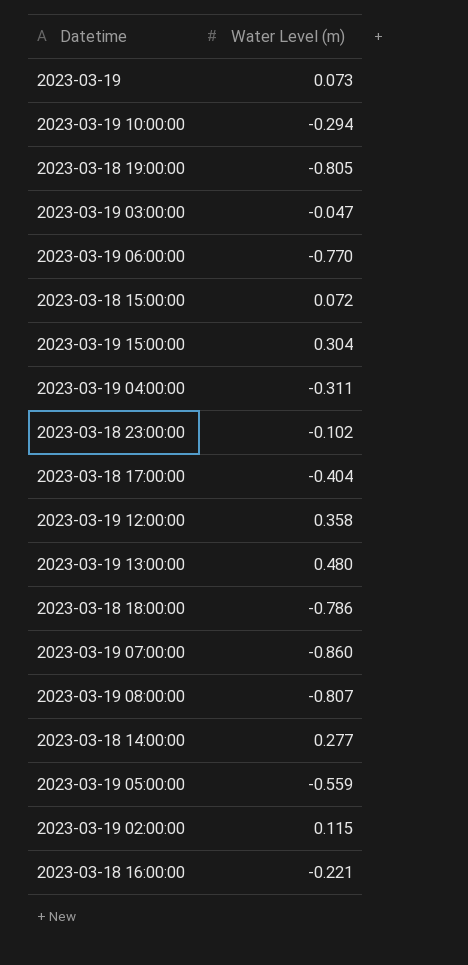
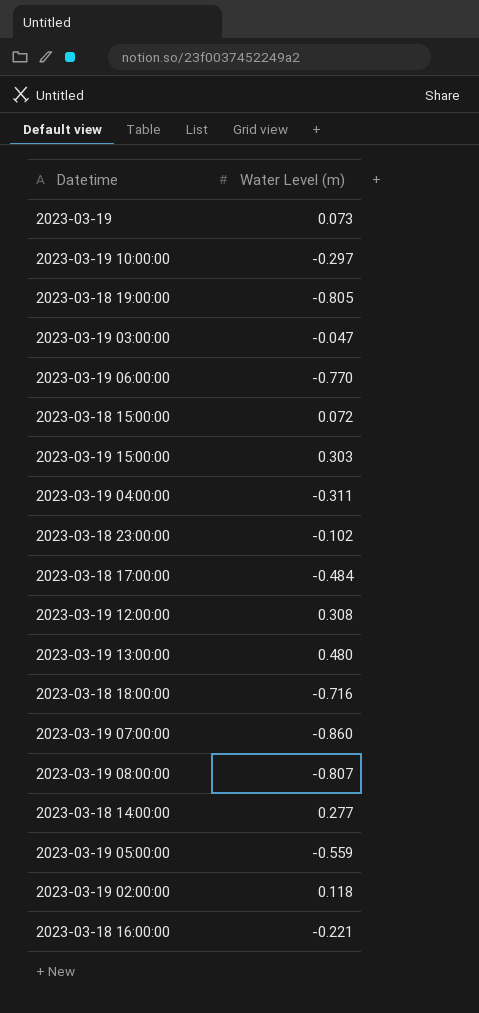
2023-03-19 10:00:00 | Water Level (m): -0.294 -> -0.297
2023-03-19 15:00:00 | Water Level (m): 0.304 -> 0.303
2023-03-18 17:00:00 | Water Level (m): -0.404 -> -0.484
2023-03-19 12:00:00 | Water Level (m): 0.358 -> 0.308
2023-03-18 18:00:00 | Water Level (m): -0.786 -> -0.716
2023-03-19 02:00:00 | Water Level (m): 0.115 -> 0.118

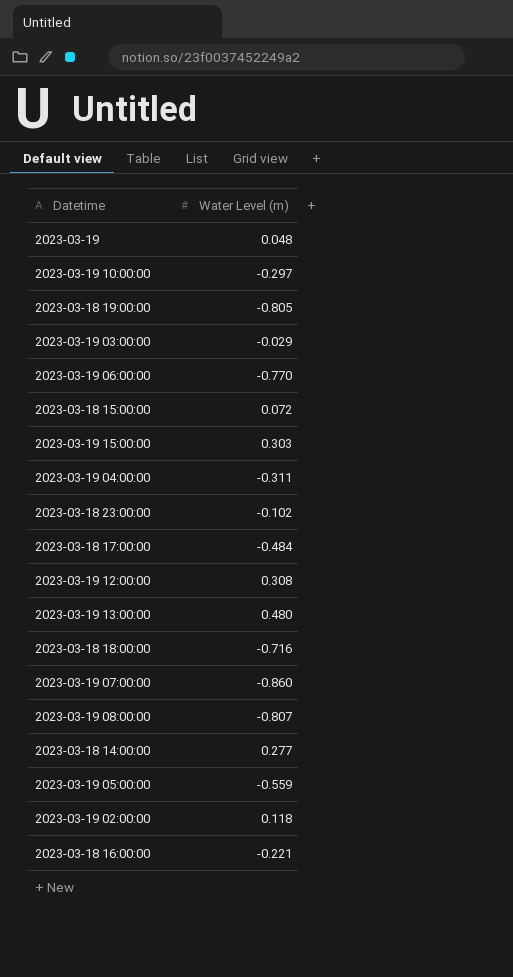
2023-03-19 | Water Level (m): 0.073 -> 0.048
2023-03-19 03:00:00 | Water Level (m): -0.047 -> -0.029

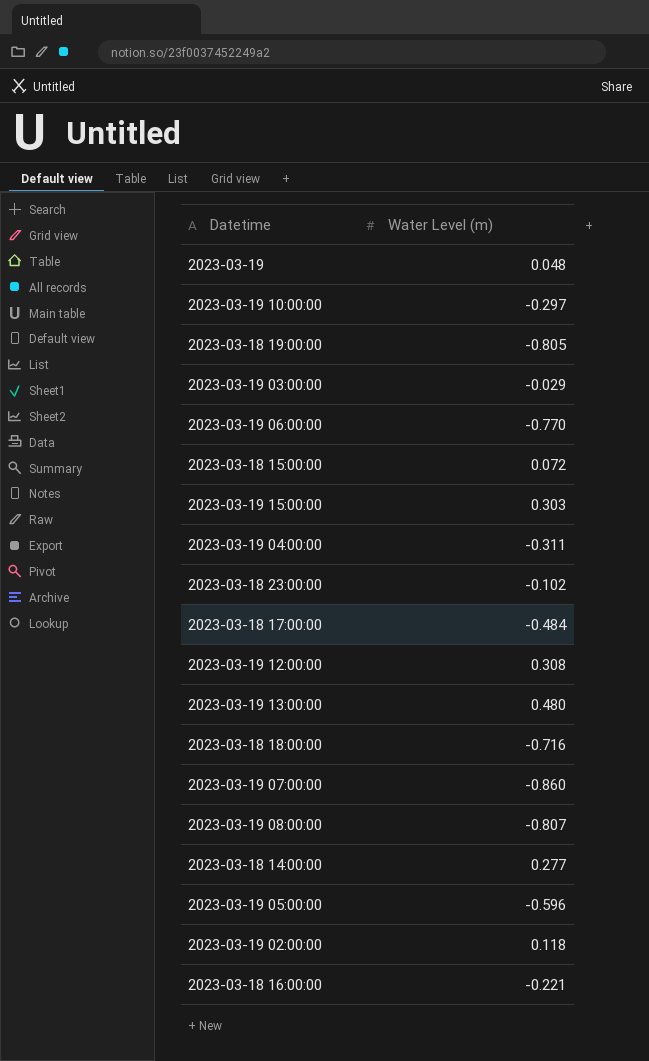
2023-03-19 05:00:00 | Water Level (m): -0.559 -> -0.596

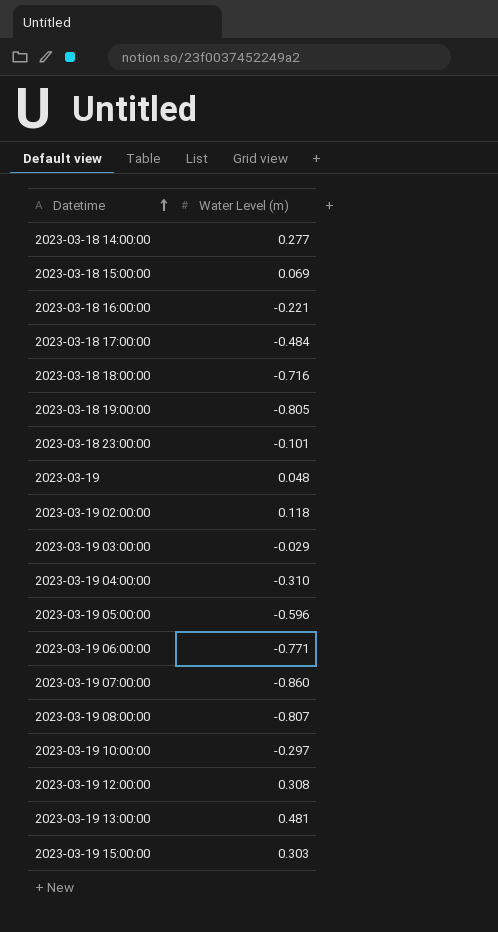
row order: none -> Datetime ascending
2023-03-18 15:00:00 | Water Level (m): 0.072 -> 0.069
2023-03-18 23:00:00 | Water Level (m): -0.102 -> -0.101
2023-03-19 04:00:00 | Water Level (m): -0.311 -> -0.310
2023-03-19 06:00:00 | Water Level (m): -0.770 -> -0.771
2023-03-19 13:00:00 | Water Level (m): 0.480 -> 0.481

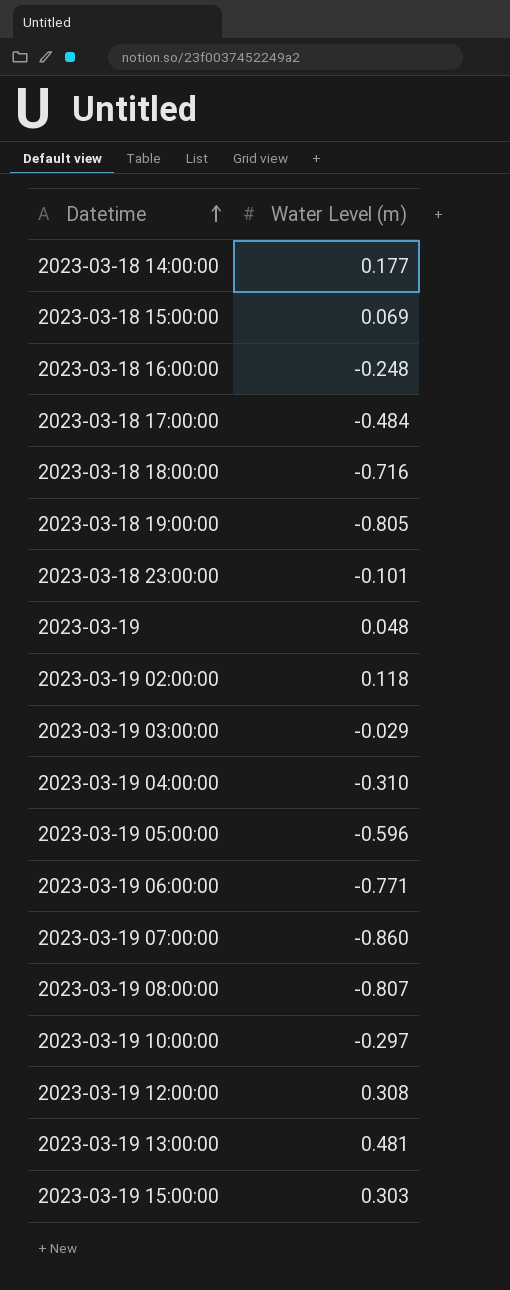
2023-03-18 14:00:00 | Water Level (m): 0.277 -> 0.177
2023-03-18 16:00:00 | Water Level (m): -0.221 -> -0.248

